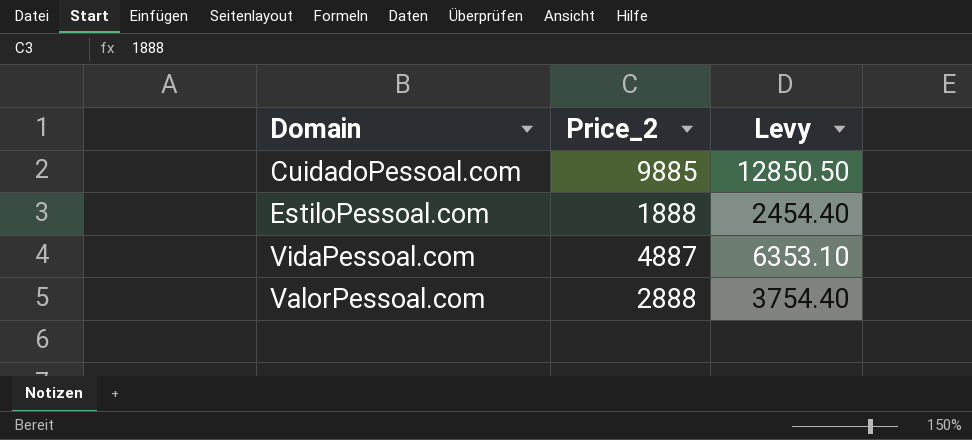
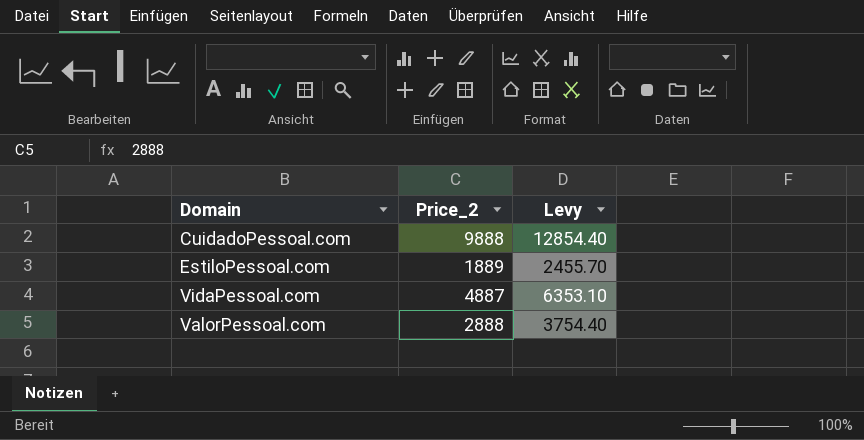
CuidadoPessoal.com | Price_2: 9885 -> 9888
CuidadoPessoal.com | Levy: 12850.50 -> 12854.40
EstiloPessoal.com | Price_2: 1888 -> 1889
EstiloPessoal.com | Levy: 2454.40 -> 2455.70

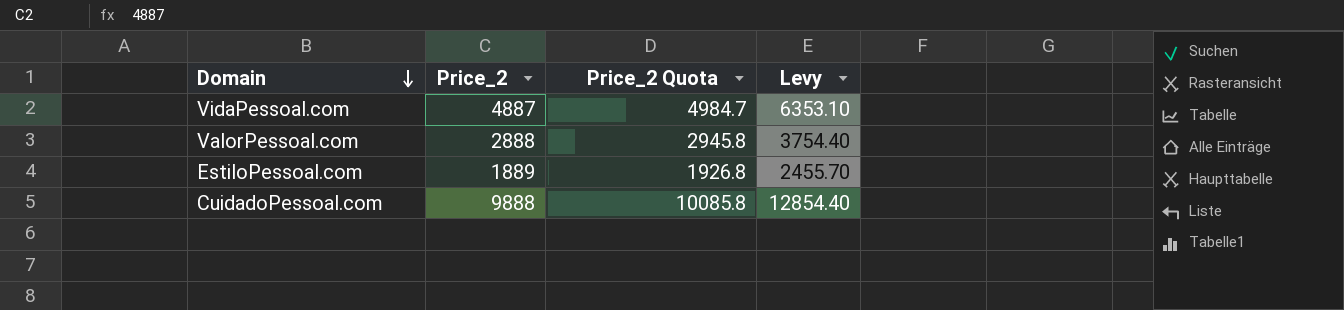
row order: none -> Domain descending
column Price_2 Quota | formula: none -> [Price_2] * 1.02

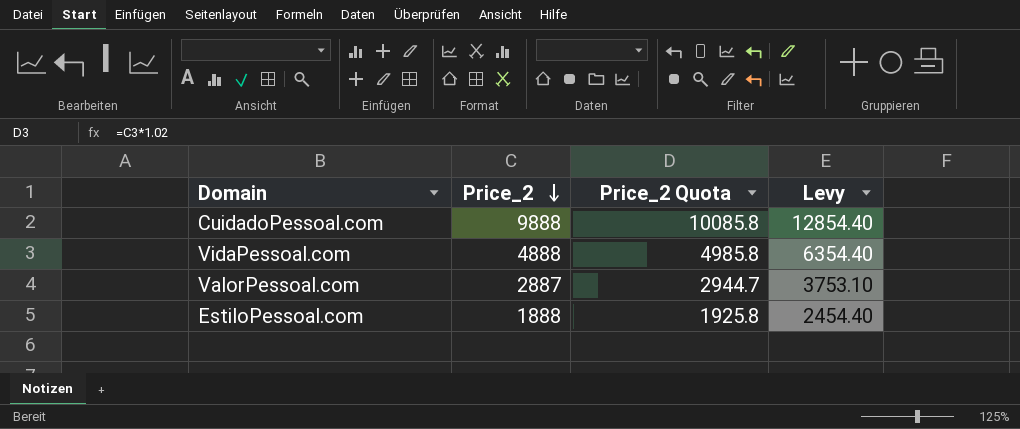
row order: Domain descending -> Price_2 descending
VidaPessoal.com | Price_2: 4887 -> 4888
VidaPessoal.com | Price_2 Quota: 4984.7 -> 4985.8
VidaPessoal.com | Levy: 6353.10 -> 6354.40
ValorPessoal.com | Price_2: 2888 -> 2887
ValorPessoal.com | Price_2 Quota: 2945.8 -> 2944.7
ValorPessoal.com | Levy: 3754.40 -> 3753.10
EstiloPessoal.com | Price_2: 1889 -> 1888
EstiloPessoal.com | Price_2 Quota: 1926.8 -> 1925.8
EstiloPessoal.com | Levy: 2455.70 -> 2454.40

